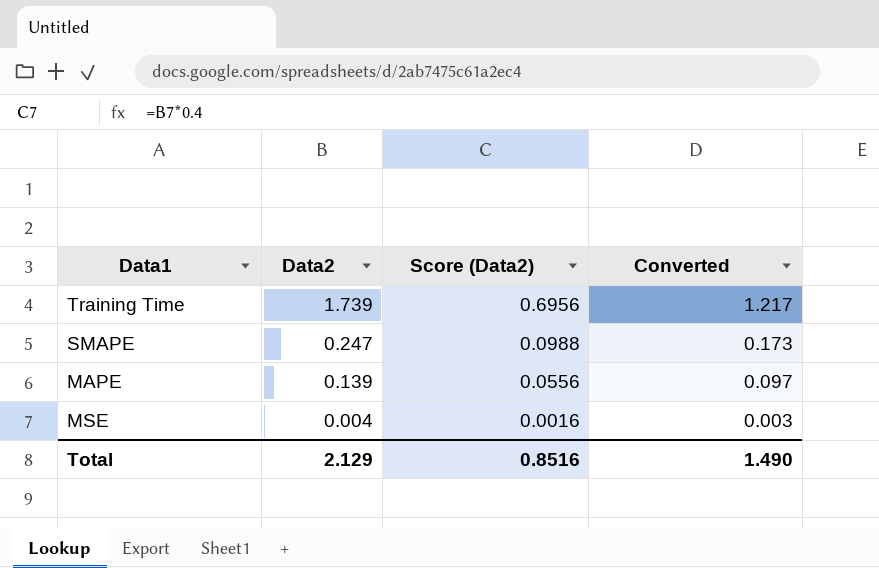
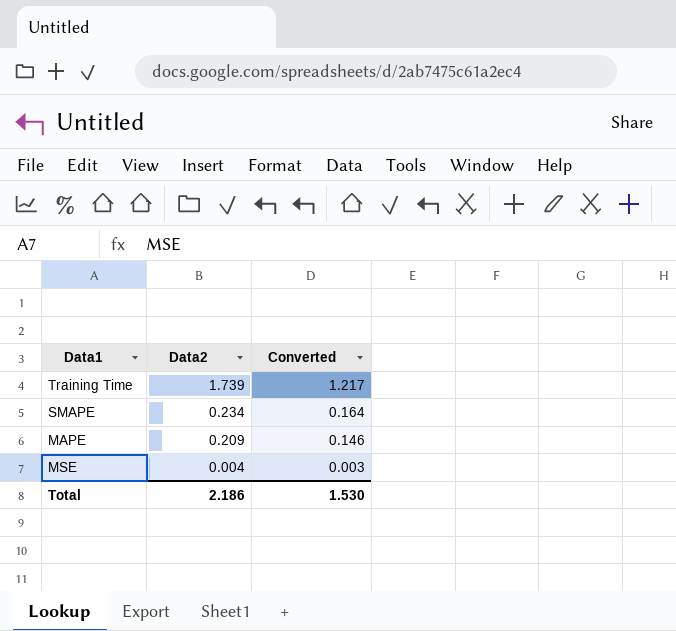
column Score (Data2) | formula: [Data2] * 0.4 -> none
SMAPE | Data2: 0.247 -> 0.234
SMAPE | Converted: 0.173 -> 0.164
MAPE | Data2: 0.139 -> 0.209
MAPE | Converted: 0.097 -> 0.146
Total | Data2: 2.129 -> 2.186
Total | Converted: 1.490 -> 1.530

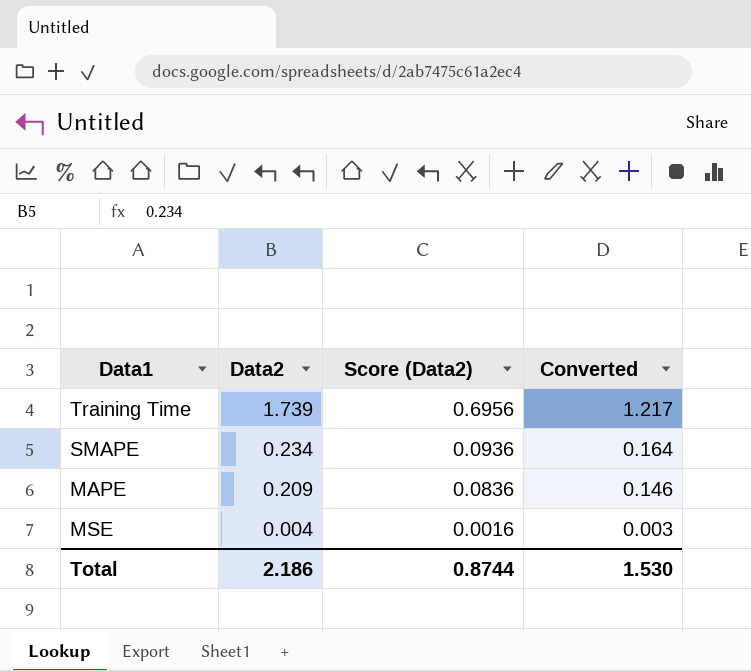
column Score (Data2) | formula: none -> [Data2] * 0.4

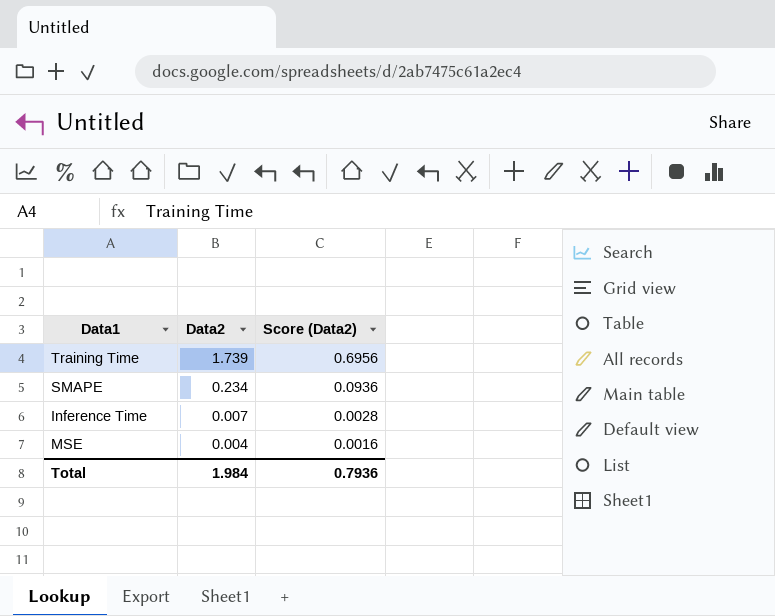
column Converted | formula: [Data2] * 0.7 -> none
row MAPE: 0.209 | 0.0836 | 0.146 -> none
row Inference Time: none -> 0.007 | 0.0028
Total | Data2: 2.186 -> 1.984
Total | Score (Data2): 0.8744 -> 0.7936

